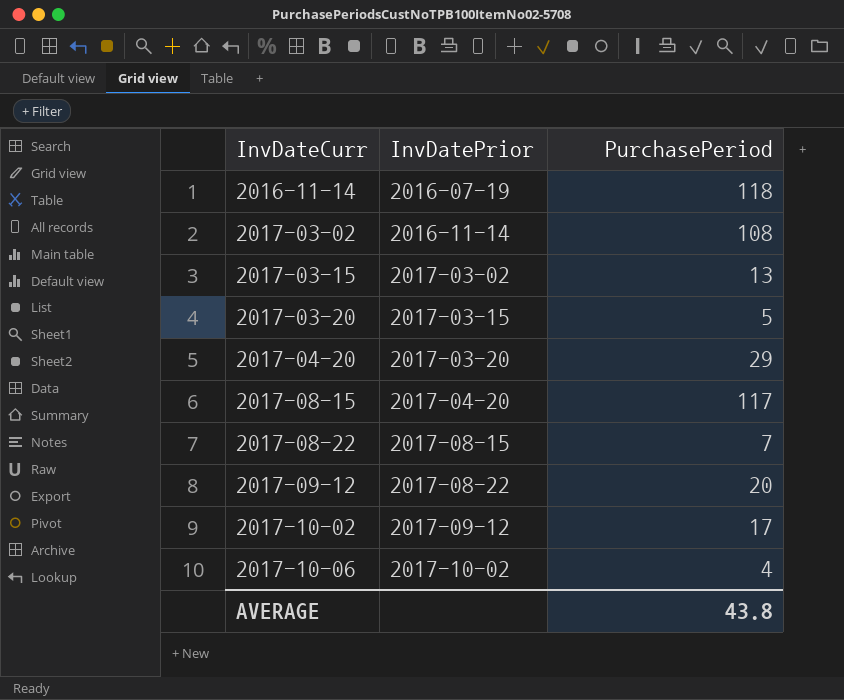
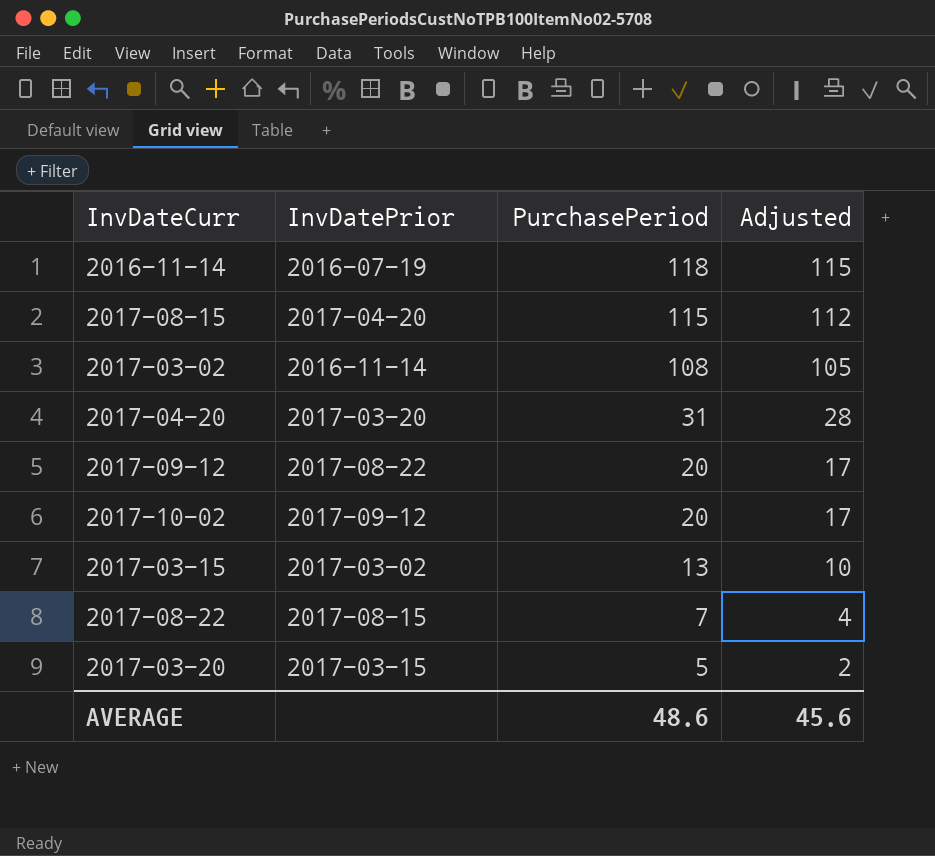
row order: InvDateCurr ascending -> PurchasePeriod descending
column Adjusted | formula: none -> [PurchasePeriod] - 3
row 2017-10-06: 2017-10-02 | 4 -> none
2017-08-15 | PurchasePeriod: 117 -> 115
2017-04-20 | PurchasePeriod: 29 -> 31
2017-10-02 | PurchasePeriod: 17 -> 20
AVERAGE | PurchasePeriod: 43.8 -> 48.6

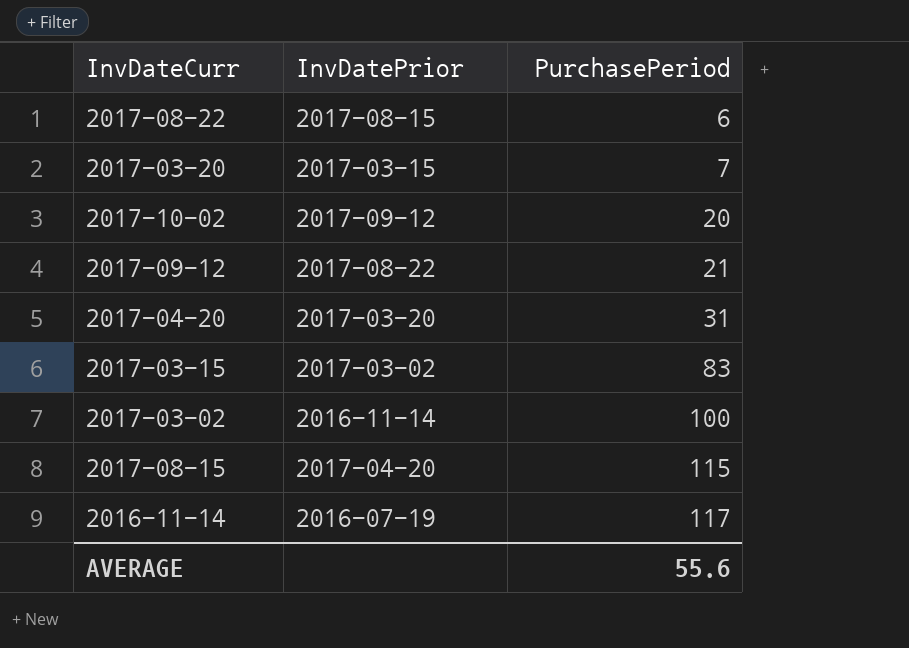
row order: PurchasePeriod descending -> PurchasePeriod ascending
column Adjusted | formula: [PurchasePeriod] - 3 -> none
2017-08-22 | PurchasePeriod: 7 -> 6
2017-03-20 | PurchasePeriod: 5 -> 7
2017-09-12 | PurchasePeriod: 20 -> 21
2017-03-15 | PurchasePeriod: 13 -> 83
2017-03-02 | PurchasePeriod: 108 -> 100
2016-11-14 | PurchasePeriod: 118 -> 117
AVERAGE | PurchasePeriod: 48.6 -> 55.6

